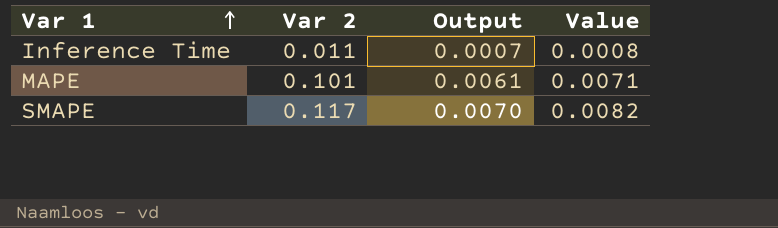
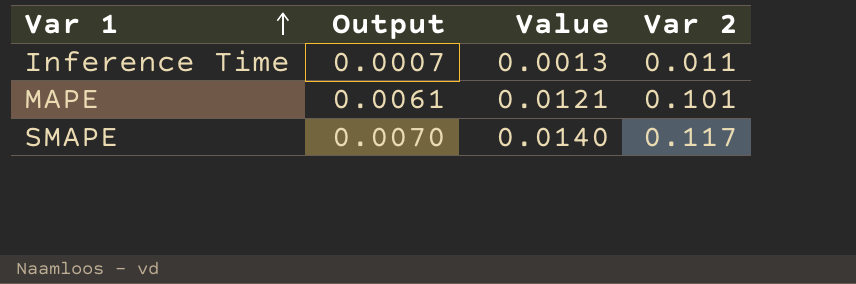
column Value | formula: [Var 2] * 0.07 -> [Var 2] * 0.12
column Var 2 | position: 2 -> 4

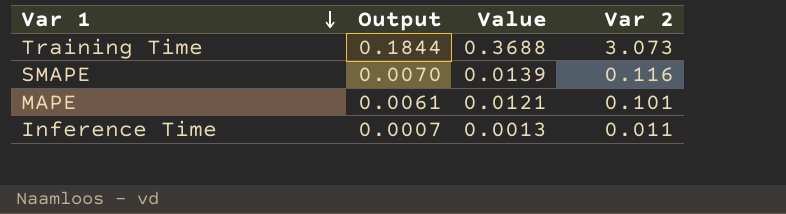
row order: Var 1 ascending -> Var 1 descending
row Training Time: none -> 0.1844 | 0.3688 | 3.073
SMAPE | Value: 0.0140 -> 0.0139
SMAPE | Var 2: 0.117 -> 0.116

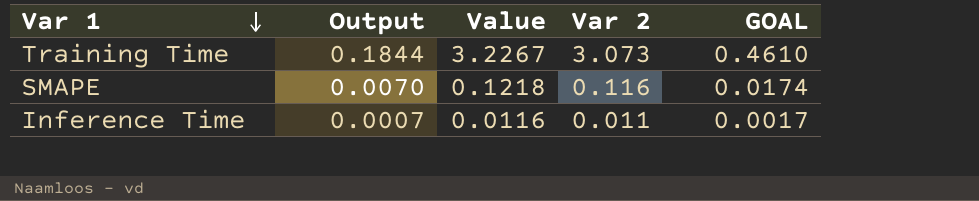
column Value | formula: [Var 2] * 0.12 -> [Var 2] * 1.05
column GOAL | formula: none -> [Var 2] * 0.15
row MAPE: 0.0061 | 0.0121 | 0.101 -> none

